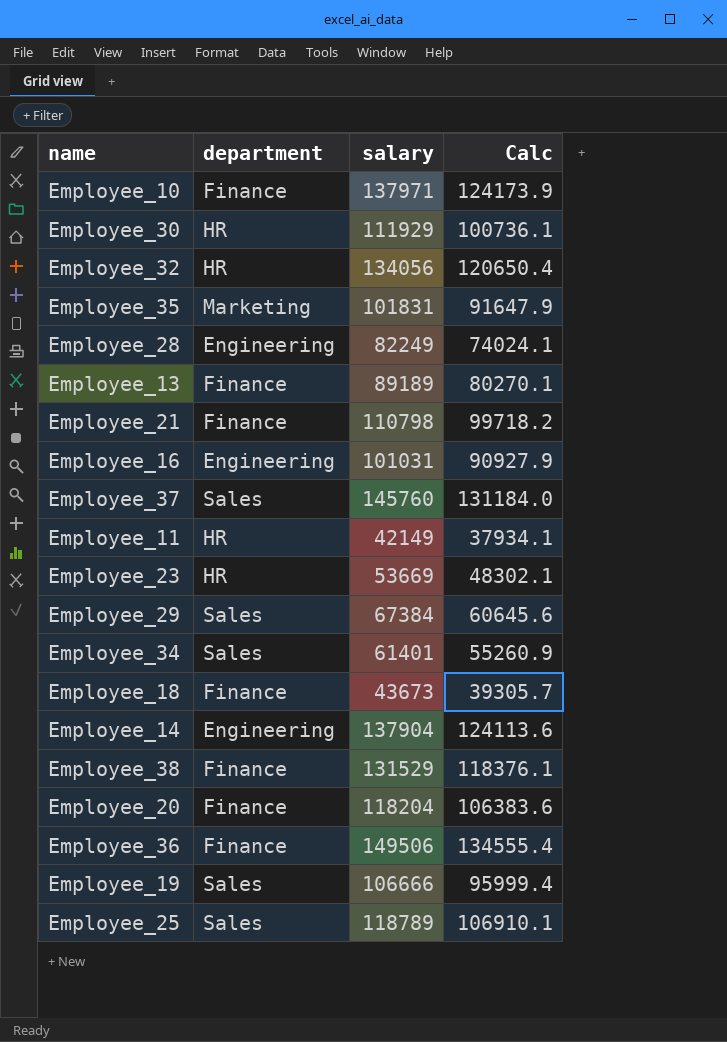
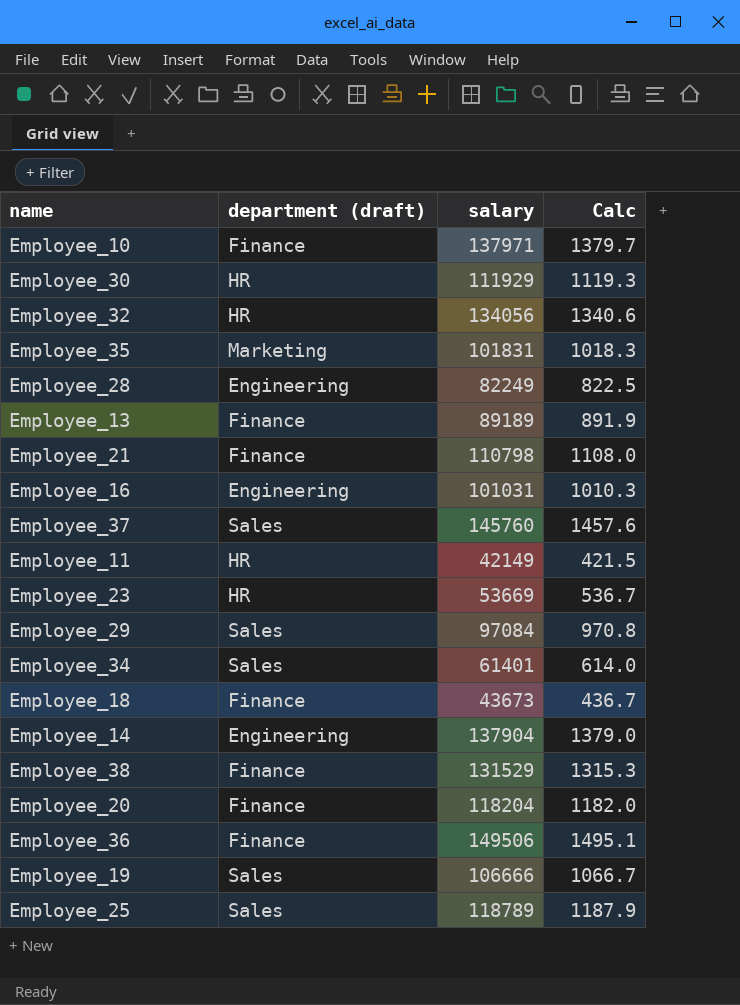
column name: department -> department (draft)
column Calc | formula: [salary] * 0.9 -> [salary] * 0.01
Employee_29 | salary: 67384 -> 97084

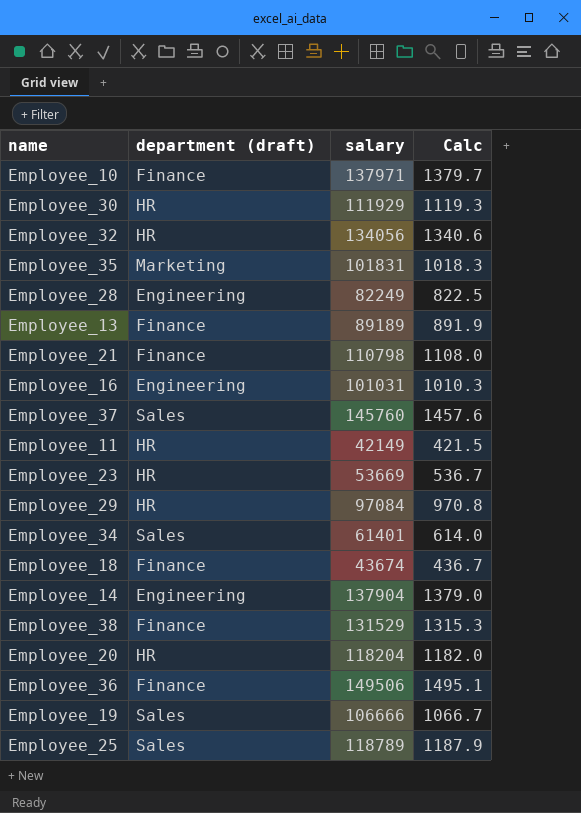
Employee_29 | department (draft): Sales -> HR
Employee_18 | salary: 43673 -> 43674
Employee_20 | department (draft): Finance -> HR

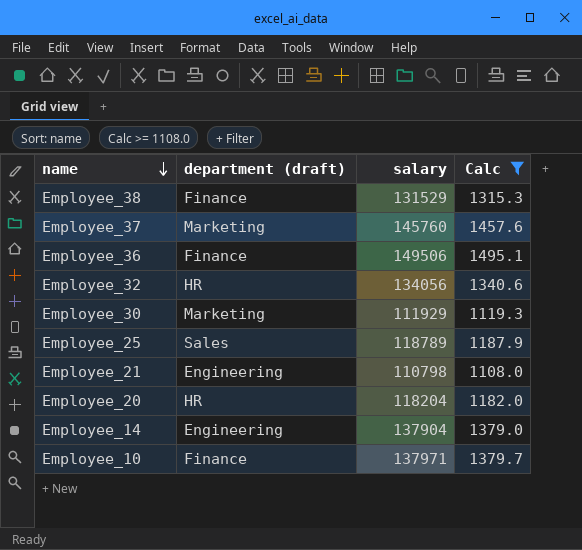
filter: none -> Calc >= 1108.0
row order: none -> name descending
Employee_37 | department (draft): Sales -> Marketing
Employee_30 | department (draft): HR -> Marketing
Employee_21 | department (draft): Finance -> Engineering

